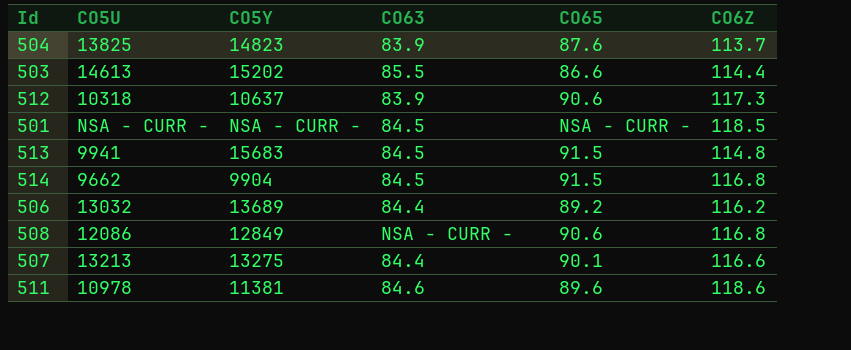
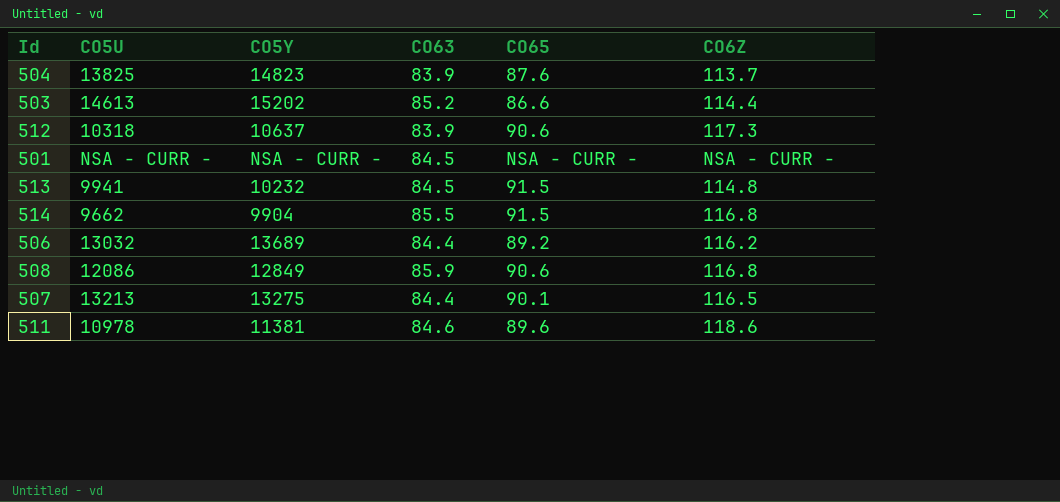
503 | CO63: 85.5 -> 85.2
501 | CO6Z: 118.5 -> NSA - CURR -
513 | CO5Y: 15683 -> 10232
514 | CO63: 84.5 -> 85.5
508 | CO63: NSA - CURR - -> 85.9
507 | CO6Z: 116.6 -> 116.5

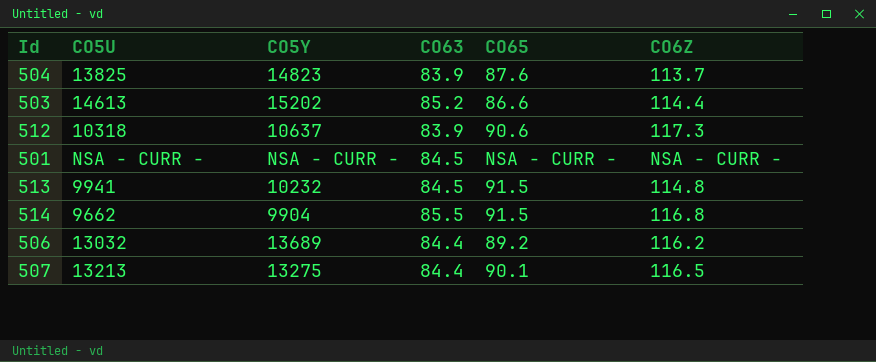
row 508: 12086 | 12849 | 85.9 | 90.6 | 116.8 -> none
row 511: 10978 | 11381 | 84.6 | 89.6 | 118.6 -> none

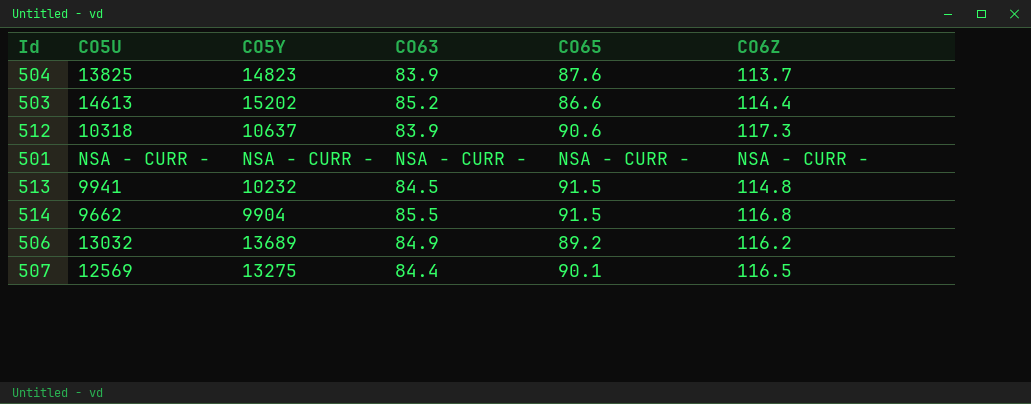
501 | CO63: 84.5 -> NSA - CURR -
506 | CO63: 84.4 -> 84.9
507 | CO5U: 13213 -> 12569

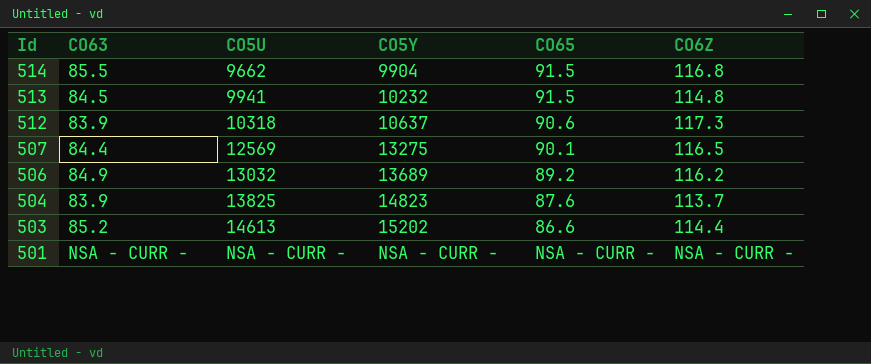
row order: none -> Id descending
column CO63 | position: 4 -> 2

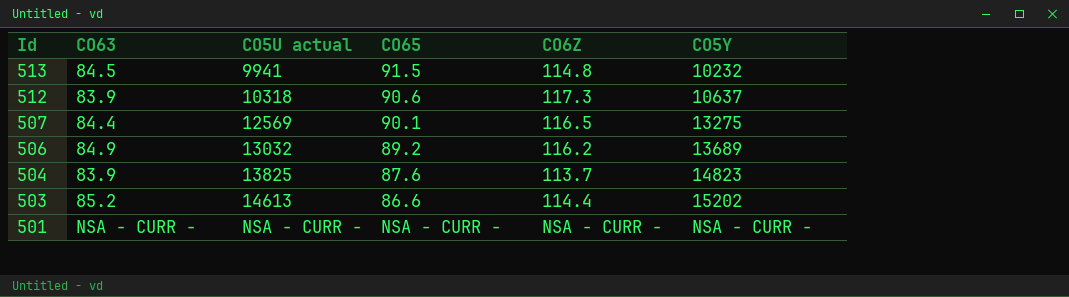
column name: CO5U -> CO5U actual
column CO5Y | position: 4 -> 6
row 514: 85.5 | 9662 | 9904 | 91.5 | 116.8 -> none

